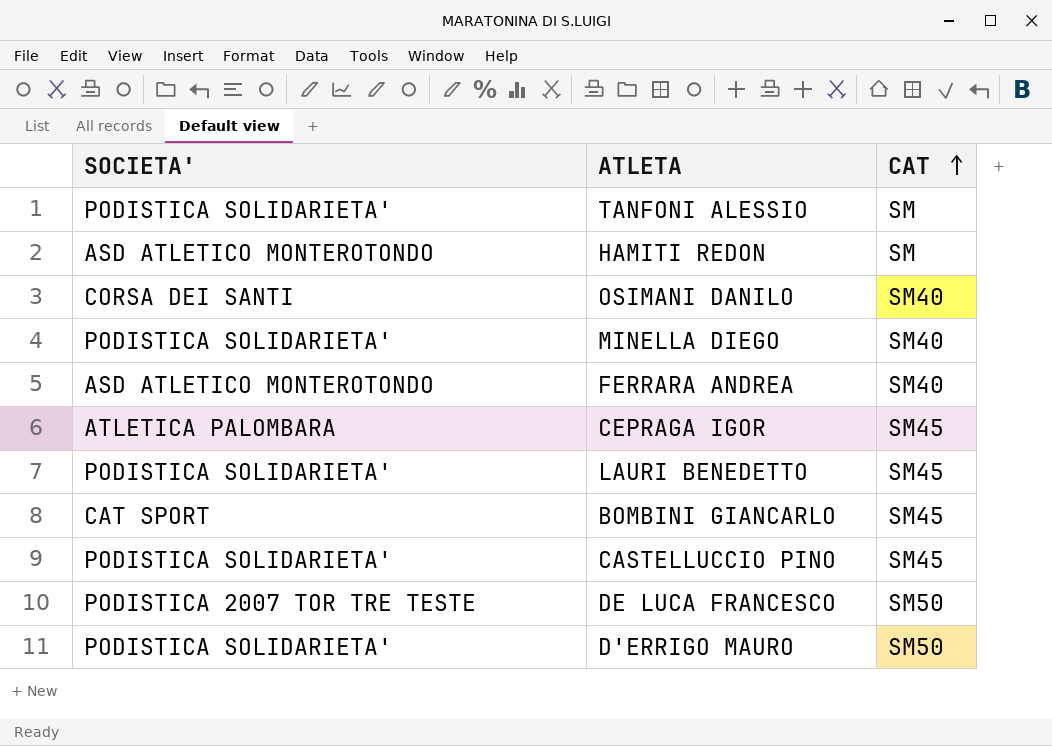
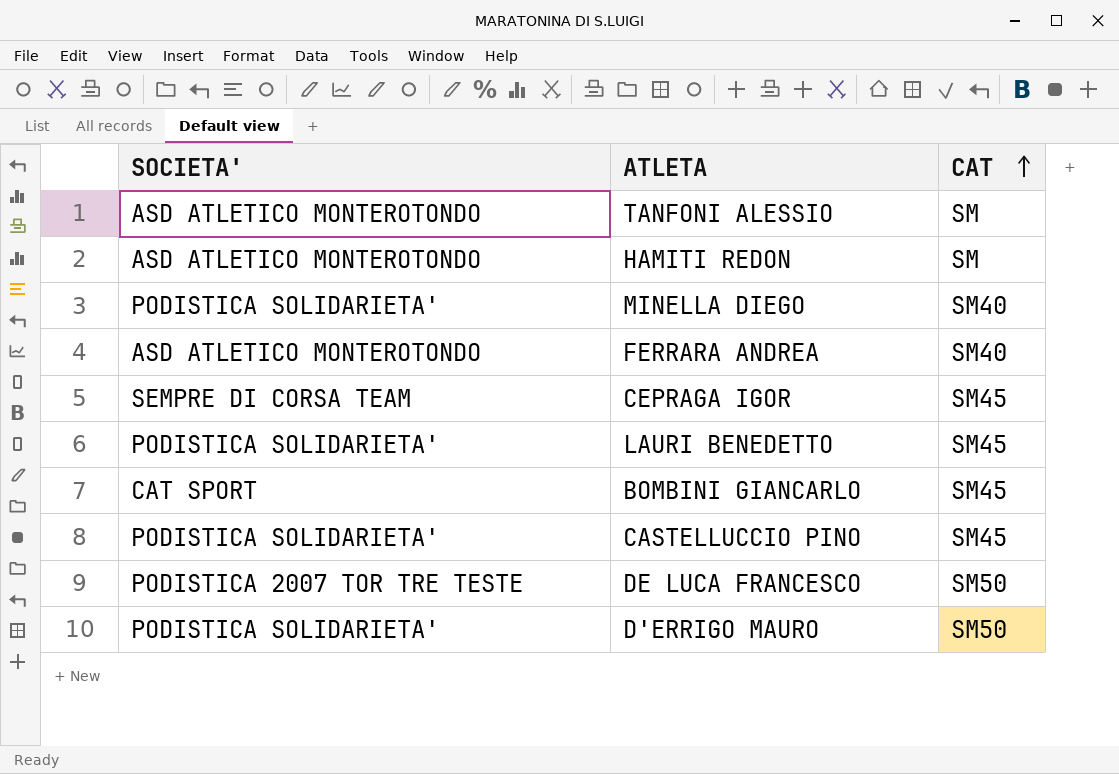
row OSIMANI DANILO: CORSA DEI SANTI | SM40 -> none
TANFONI ALESSIO | SOCIETA': PODISTICA SOLIDARIETA' -> ASD ATLETICO MONTEROTONDO
CEPRAGA IGOR | SOCIETA': ATLETICA PALOMBARA -> SEMPRE DI CORSA TEAM

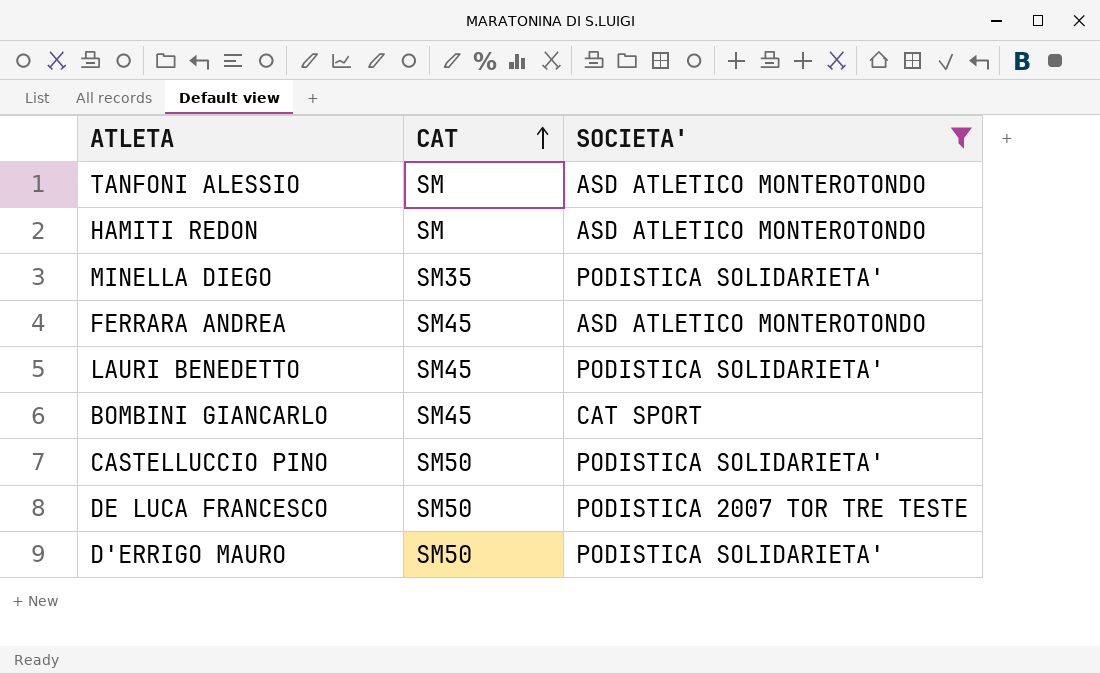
filter: none -> SOCIETA' != SEMPRE DI CORSA TEAM
column SOCIETA' | position: 1 -> 3
MINELLA DIEGO | CAT: SM40 -> SM35
FERRARA ANDREA | CAT: SM40 -> SM45
CASTELLUCCIO PINO | CAT: SM45 -> SM50

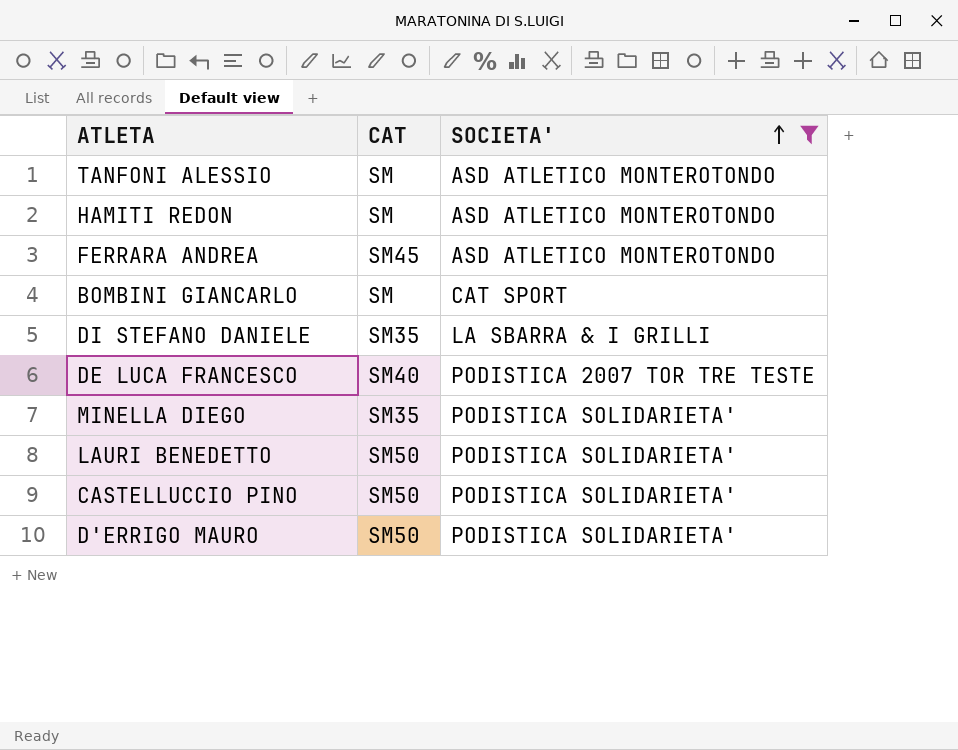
row order: CAT ascending -> SOCIETA' ascending
BOMBINI GIANCARLO | CAT: SM45 -> SM
row DI STEFANO DANIELE: none -> SM35 | LA SBARRA & I GRILLI
DE LUCA FRANCESCO | CAT: SM50 -> SM40
LAURI BENEDETTO | CAT: SM45 -> SM50

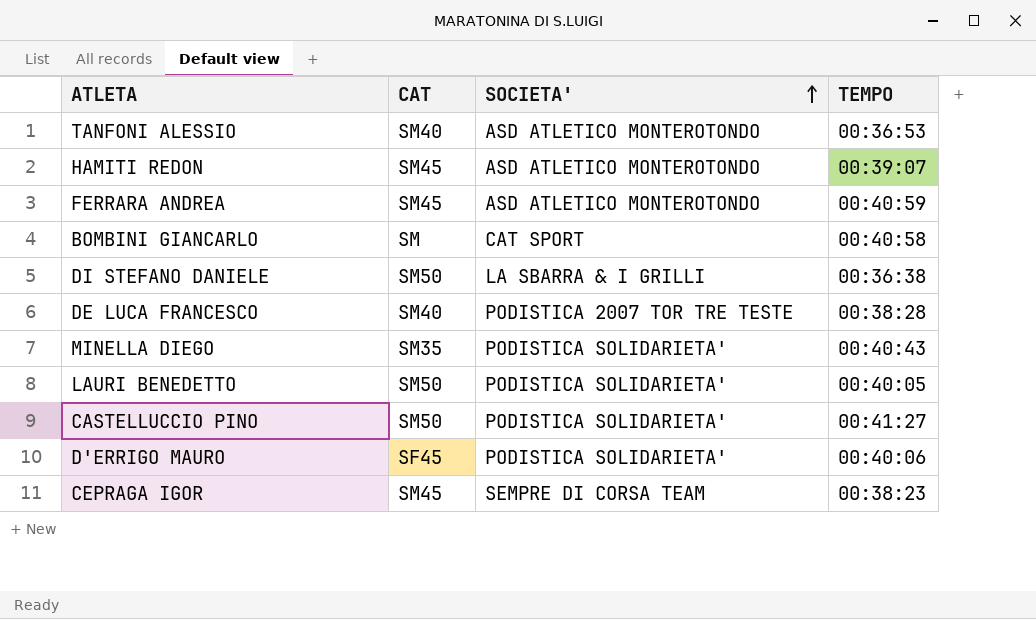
filter: SOCIETA' != SEMPRE DI CORSA TEAM -> none
column TEMPO | position: none -> 4
TANFONI ALESSIO | CAT: SM -> SM40
HAMITI REDON | CAT: SM -> SM45
DI STEFANO DANIELE | CAT: SM35 -> SM50
D'ERRIGO MAURO | CAT: SM50 -> SF45

